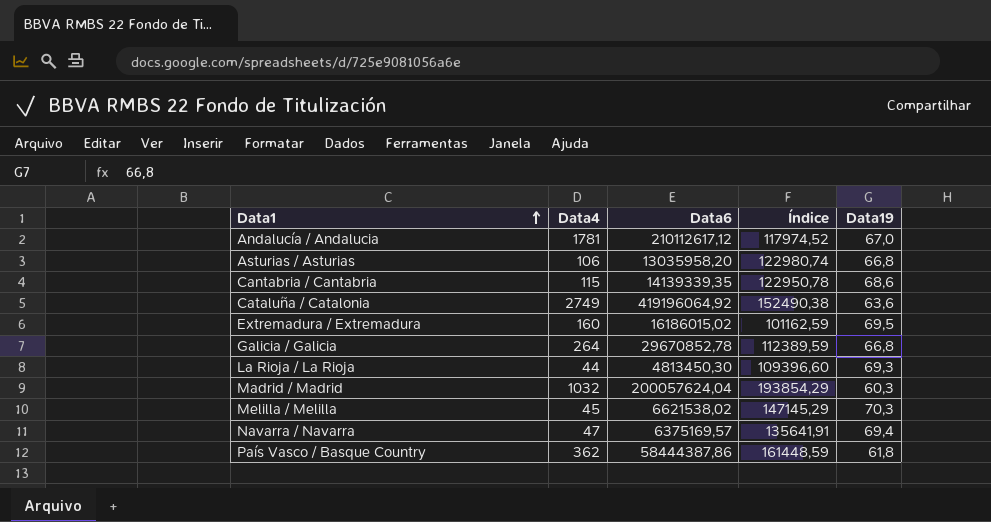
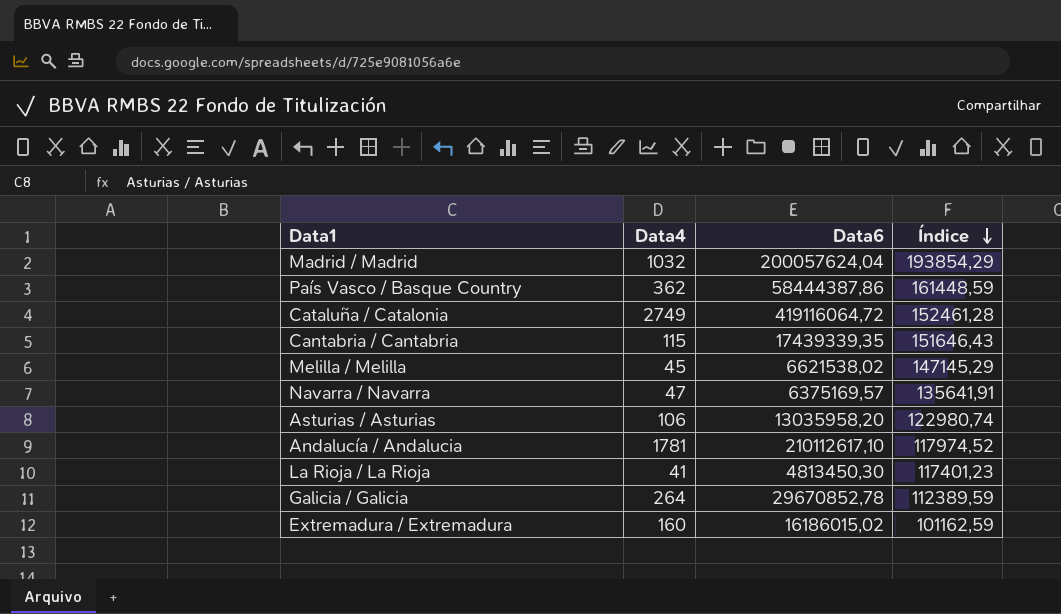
row order: Data1 ascending -> Índice descending
column Data19 | position: 5 -> none
Cataluña / Catalonia | Data6: 419196064,92 -> 419116064,72
Cataluña / Catalonia | Índice: 152490,38 -> 152461,28
Cantabria / Cantabria | Data6: 14139339,35 -> 17439339,35
Cantabria / Cantabria | Índice: 122950,78 -> 151646,43
Andalucía / Andalucia | Data6: 210112617,12 -> 210112617,10
La Rioja / La Rioja | Data4: 44 -> 41
La Rioja / La Rioja | Índice: 109396,60 -> 117401,23

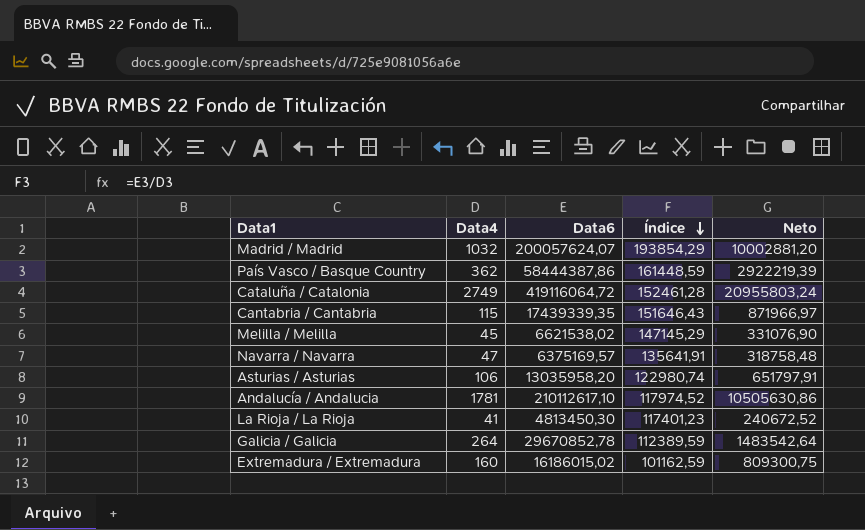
column Neto | formula: none -> [Data6] * 0,05
Madrid / Madrid | Data6: 200057624,04 -> 200057624,07

